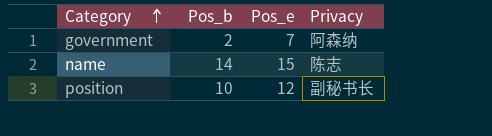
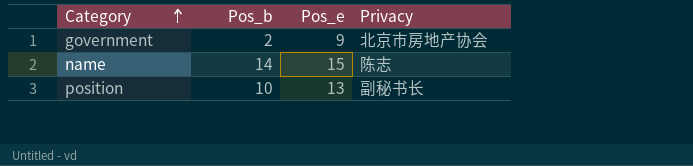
government | Pos_e: 7 -> 9
government | Privacy: 阿森纳 -> 北京市房地产协会
position | Pos_e: 12 -> 13

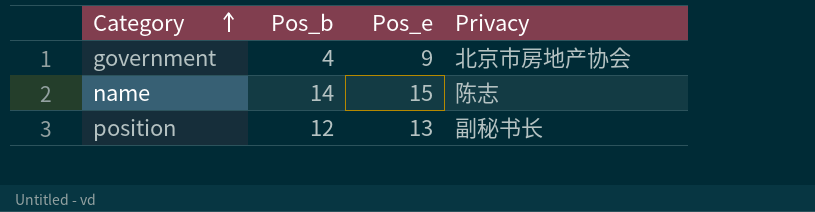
government | Pos_b: 2 -> 4
position | Pos_b: 10 -> 12

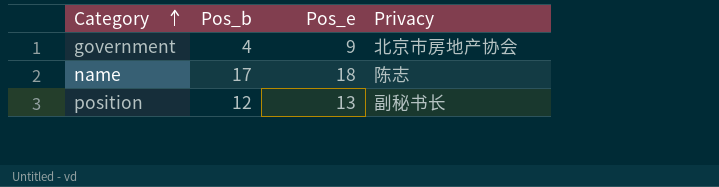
name | Pos_b: 14 -> 17
name | Pos_e: 15 -> 18

